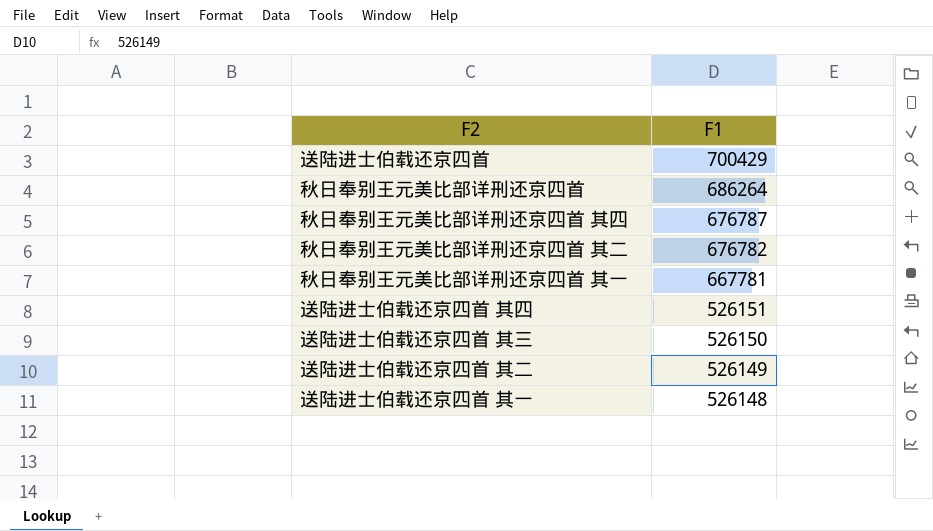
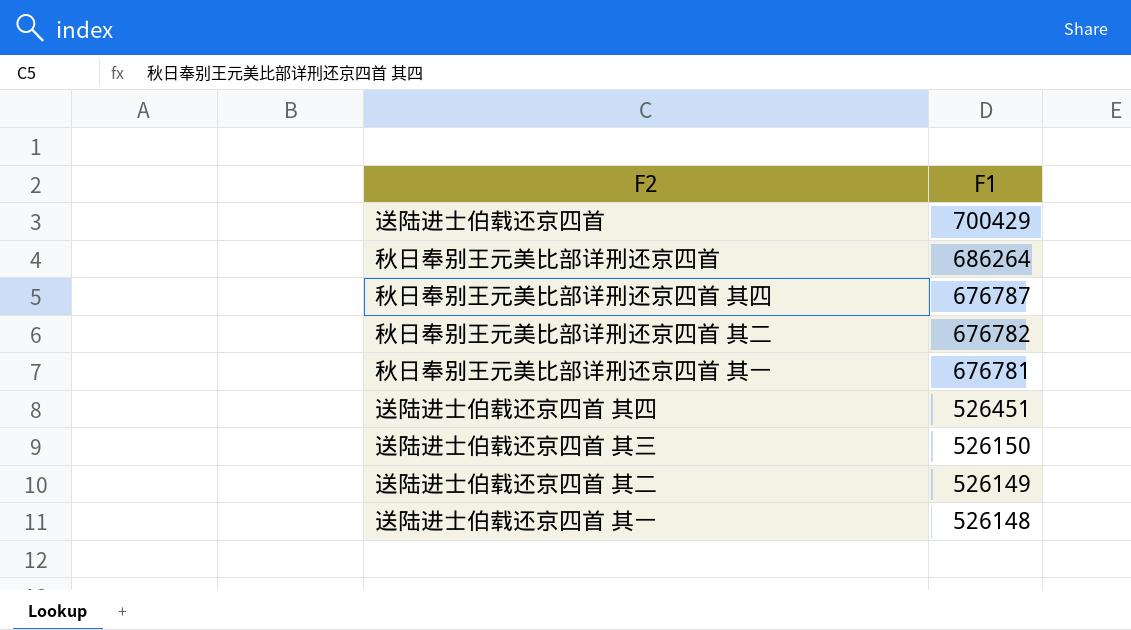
秋日奉别王元美比部详刑还京四首 其一 | F1: 667781 -> 676781
送陆进士伯载还京四首 其四 | F1: 526151 -> 526451

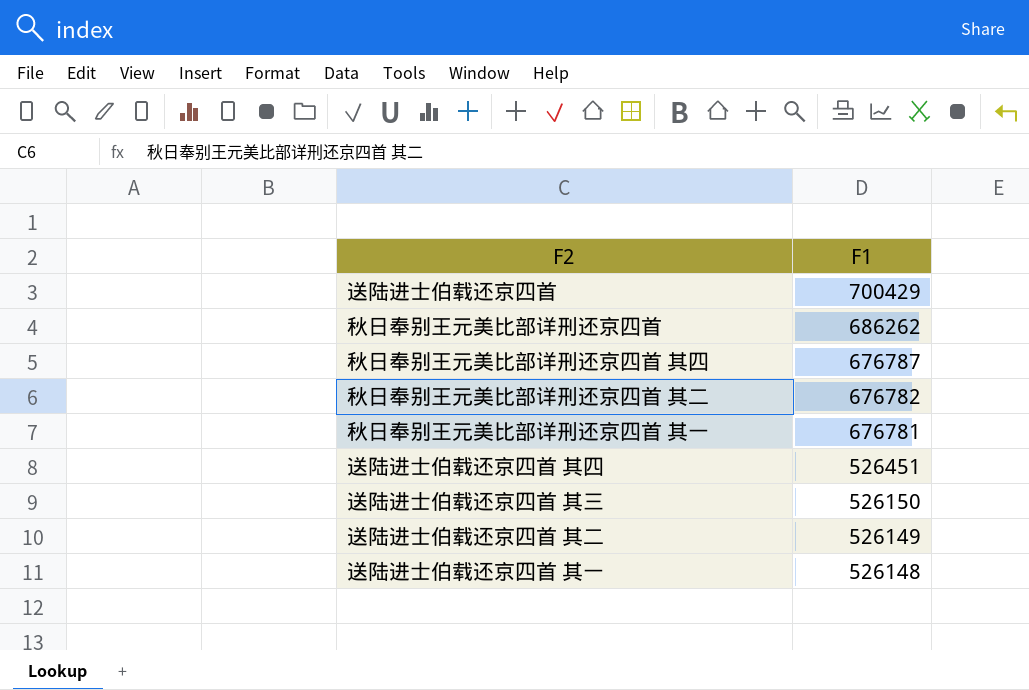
秋日奉别王元美比部详刑还京四首 | F1: 686264 -> 686262

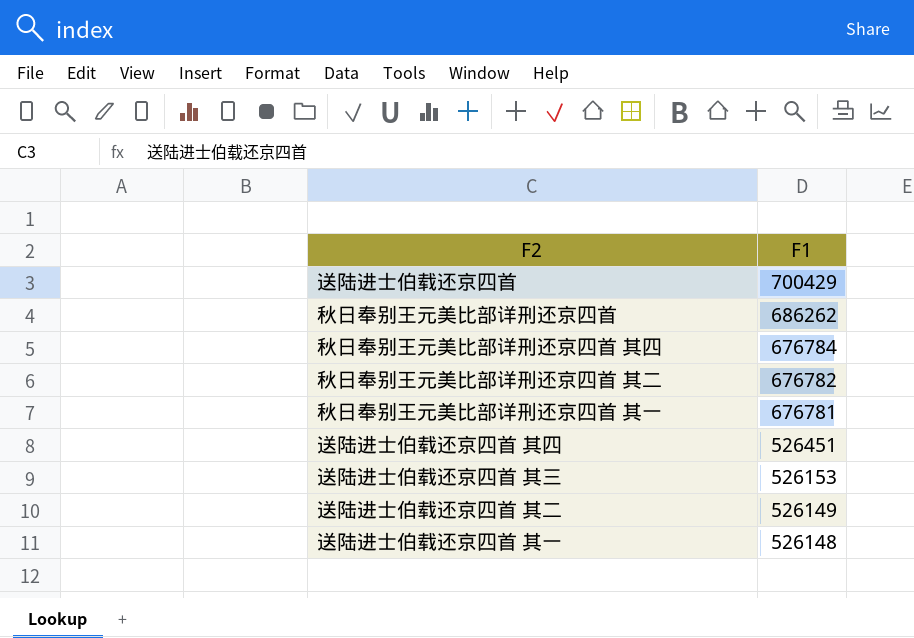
秋日奉别王元美比部详刑还京四首 其四 | F1: 676787 -> 676784
送陆进士伯载还京四首 其三 | F1: 526150 -> 526153

